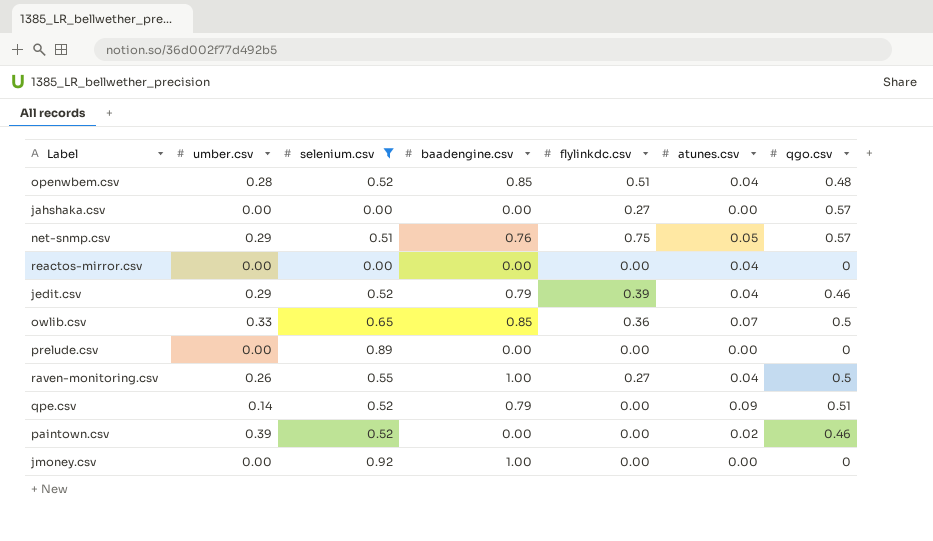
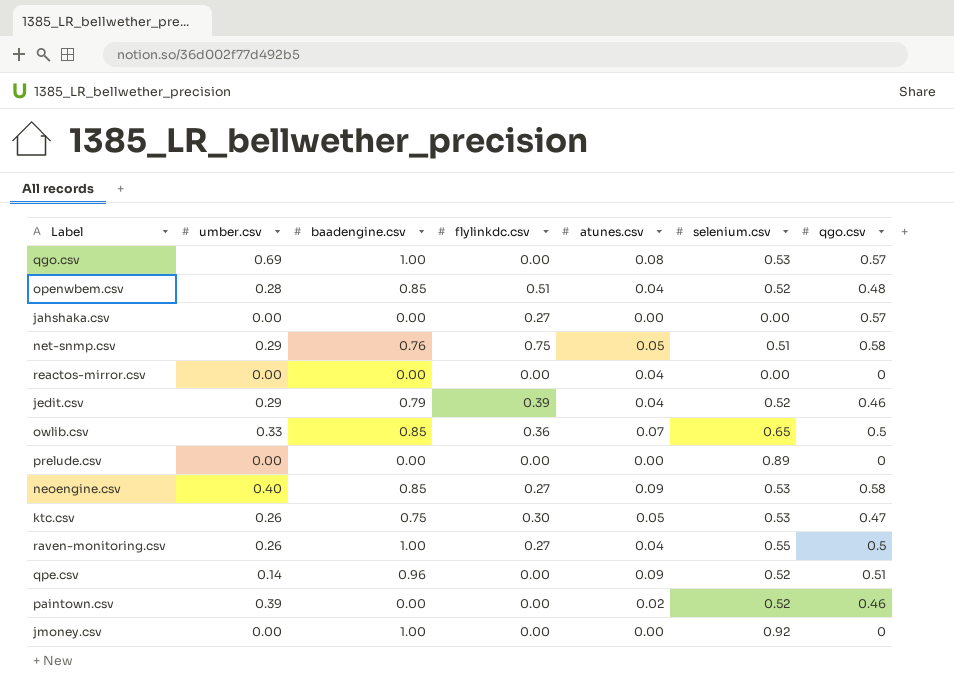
filter: selenium.csv != 0.53 -> none
column selenium.csv | position: 3 -> 6
net-snmp.csv | qgo.csv: 0.57 -> 0.58
qpe.csv | baadengine.csv: 0.79 -> 0.96

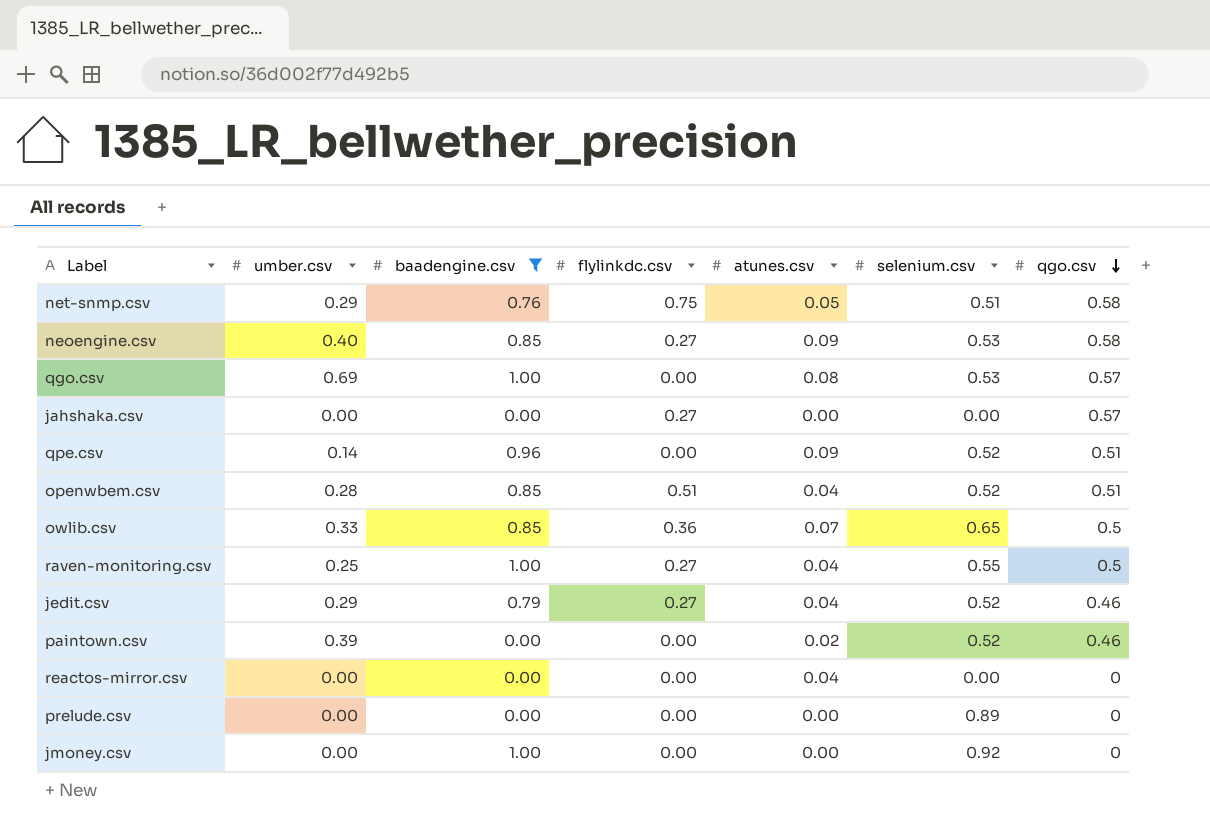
filter: none -> baadengine.csv != 0.75
row order: none -> qgo.csv descending
openwbem.csv | qgo.csv: 0.48 -> 0.51
raven-monitoring.csv | umber.csv: 0.26 -> 0.25
jedit.csv | flylinkdc.csv: 0.39 -> 0.27

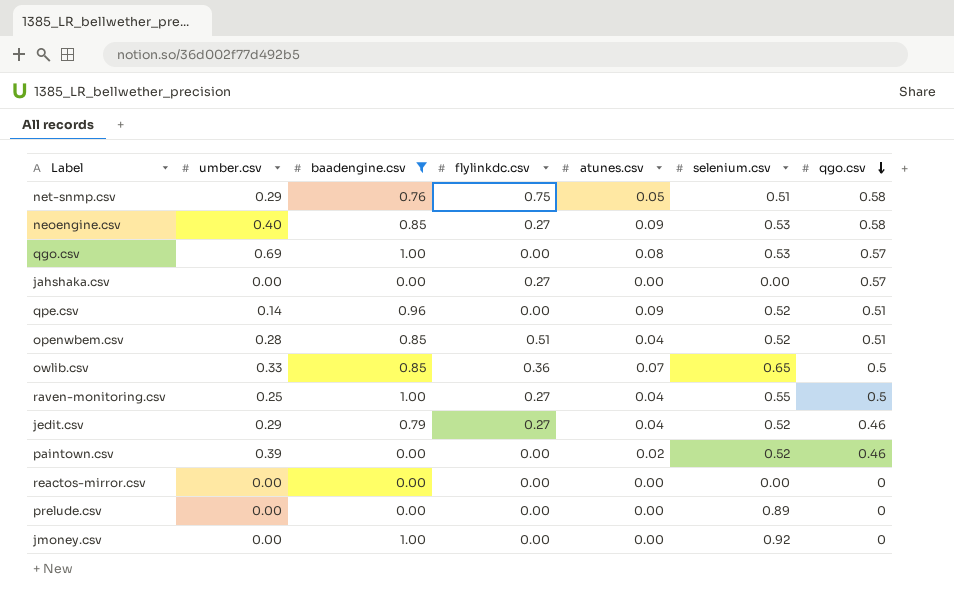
reactos-mirror.csv | atunes.csv: 0.04 -> 0.00

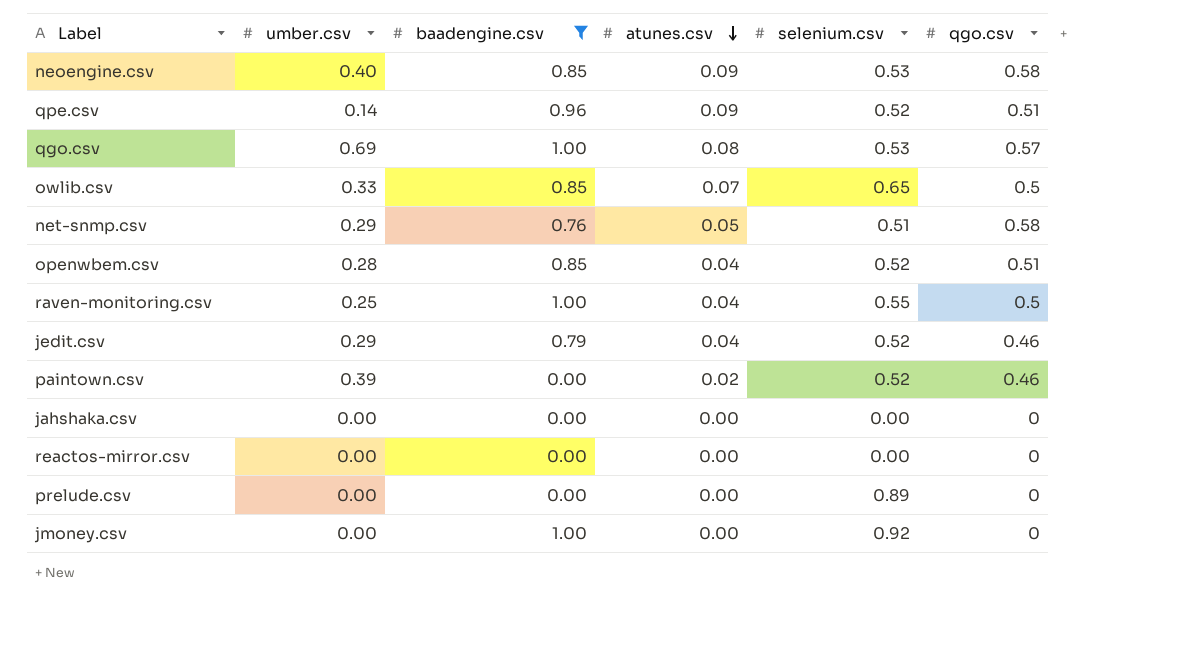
row order: qgo.csv descending -> atunes.csv descending
column flylinkdc.csv | position: 4 -> none
jahshaka.csv | qgo.csv: 0.57 -> 0

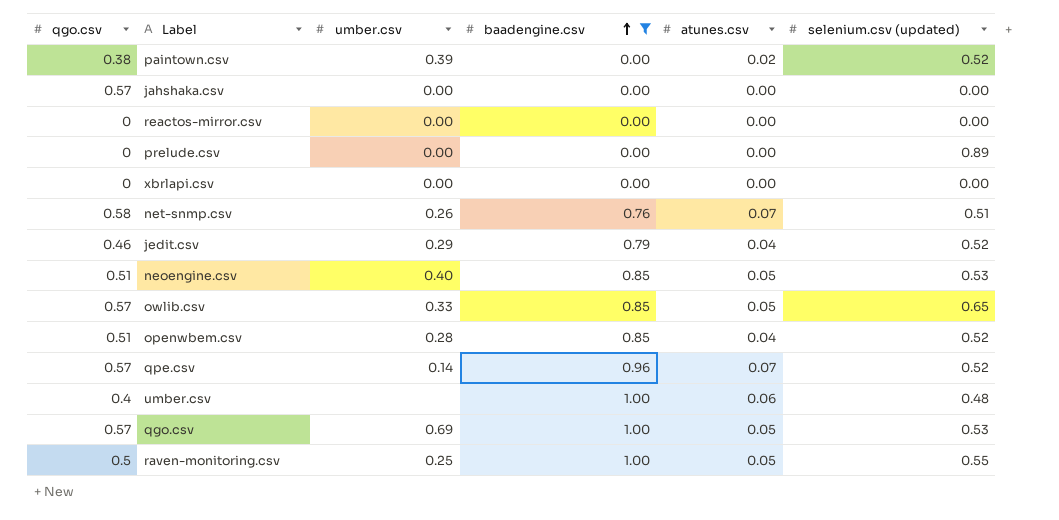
row order: atunes.csv descending -> baadengine.csv ascending
column qgo.csv | position: 6 -> 1
column name: selenium.csv -> selenium.csv (updated)
row jmoney.csv: 0.00 | 1.00 | 0.00 | 0.92 | 0 -> none
paintown.csv | qgo.csv: 0.46 -> 0.38
jahshaka.csv | qgo.csv: 0 -> 0.57
row xbrlapi.csv: none -> 0 | 0.00 | 0.00 | 0.00 | 0.00
net-snmp.csv | umber.csv: 0.29 -> 0.26
net-snmp.csv | atunes.csv: 0.05 -> 0.07
neoengine.csv | qgo.csv: 0.58 -> 0.51
neoengine.csv | atunes.csv: 0.09 -> 0.05
owlib.csv | qgo.csv: 0.5 -> 0.57
owlib.csv | atunes.csv: 0.07 -> 0.05
qpe.csv | qgo.csv: 0.51 -> 0.57
qpe.csv | atunes.csv: 0.09 -> 0.07
row umber.csv: none -> 0.4 | none | 1.00 | 0.06 | 0.48
qgo.csv | atunes.csv: 0.08 -> 0.05
raven-monitoring.csv | atunes.csv: 0.04 -> 0.05

